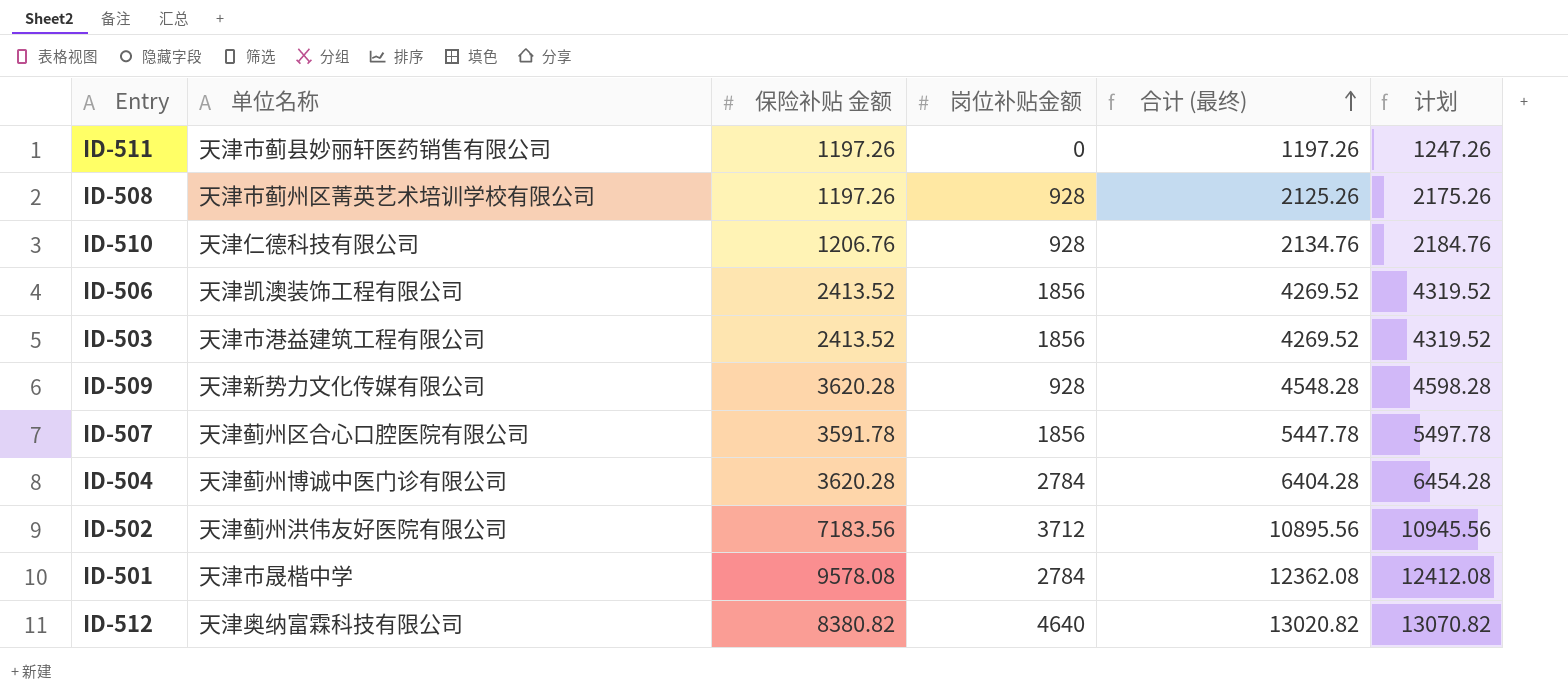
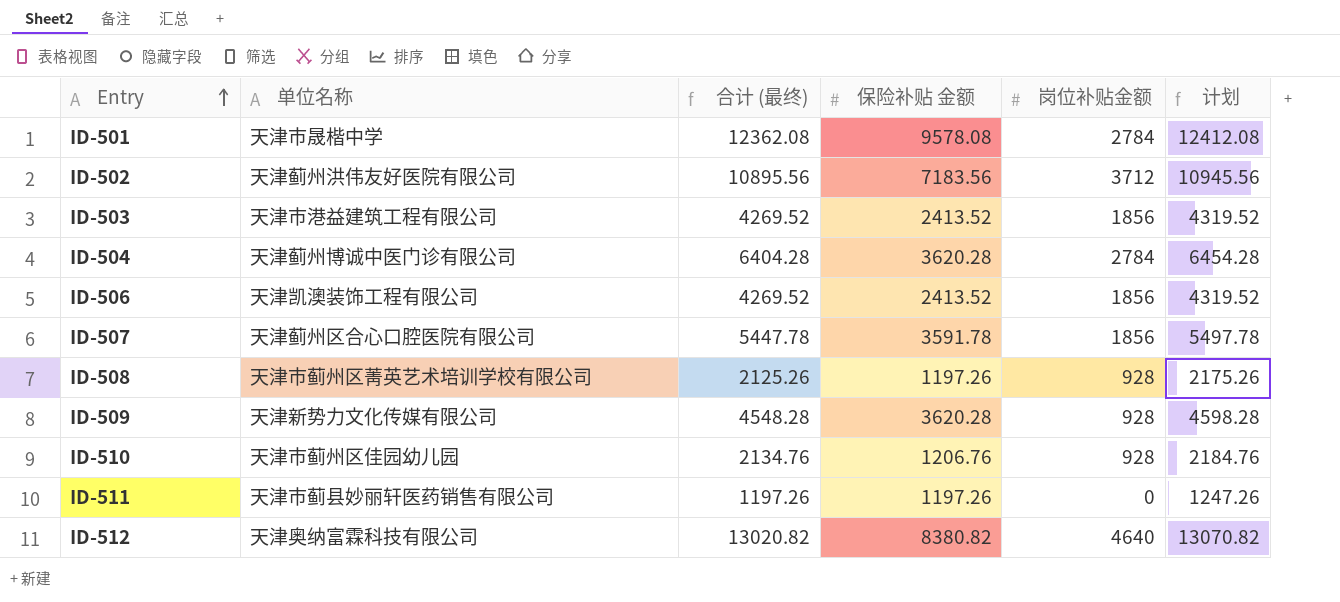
row order: 合计 (最终) ascending -> Entry ascending
column 合计 (最终) | position: 5 -> 3
ID-510 | 单位名称: 天津仁德科技有限公司 -> 天津市蓟州区佳园幼儿园

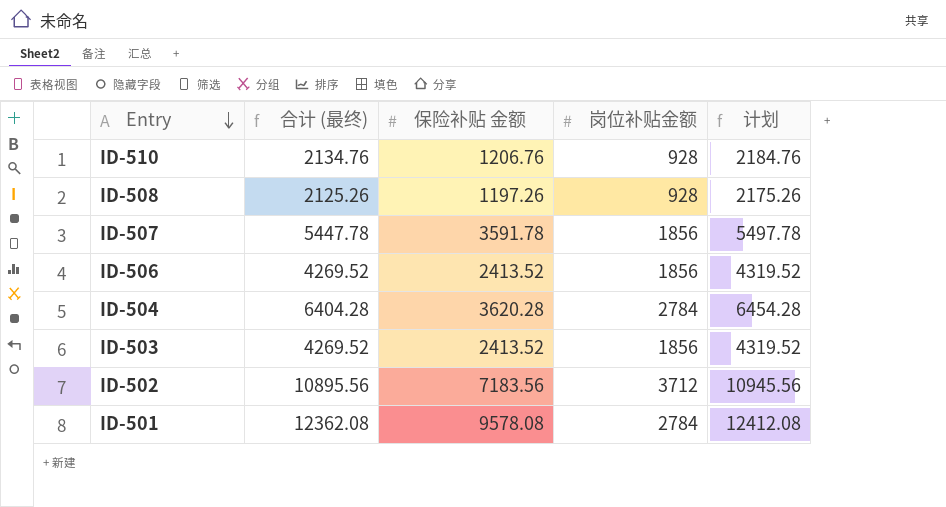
row order: Entry ascending -> Entry descending
column 单位名称 | position: 2 -> none
row ID-509: 天津新势力文化传媒有限公司 | 4548.28 | 3620.28 | 928 | 4598.28 -> none
row ID-511: 天津市蓟县妙丽轩医药销售有限公司 | 1197.26 | 1197.26 | 0 | 1247.26 -> none
row ID-512: 天津奥纳富霖科技有限公司 | 13020.82 | 8380.82 | 4640 | 13070.82 -> none

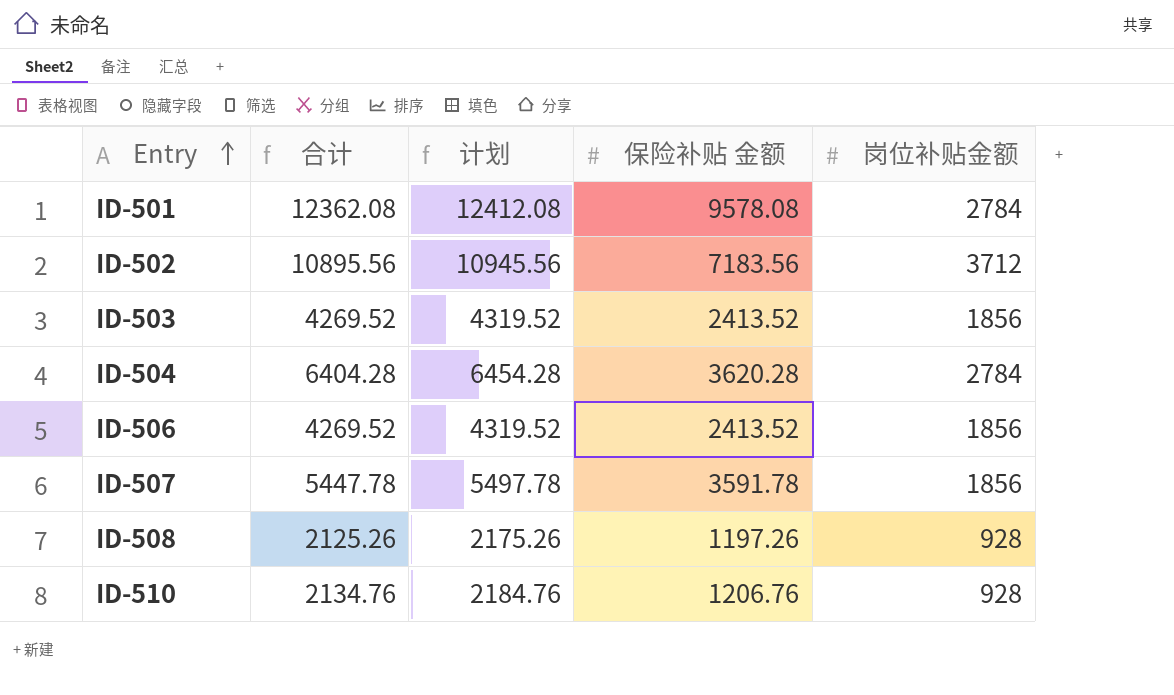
row order: Entry descending -> Entry ascending
column name: 合计 (最终) -> 合计
column 计划 | position: 5 -> 3

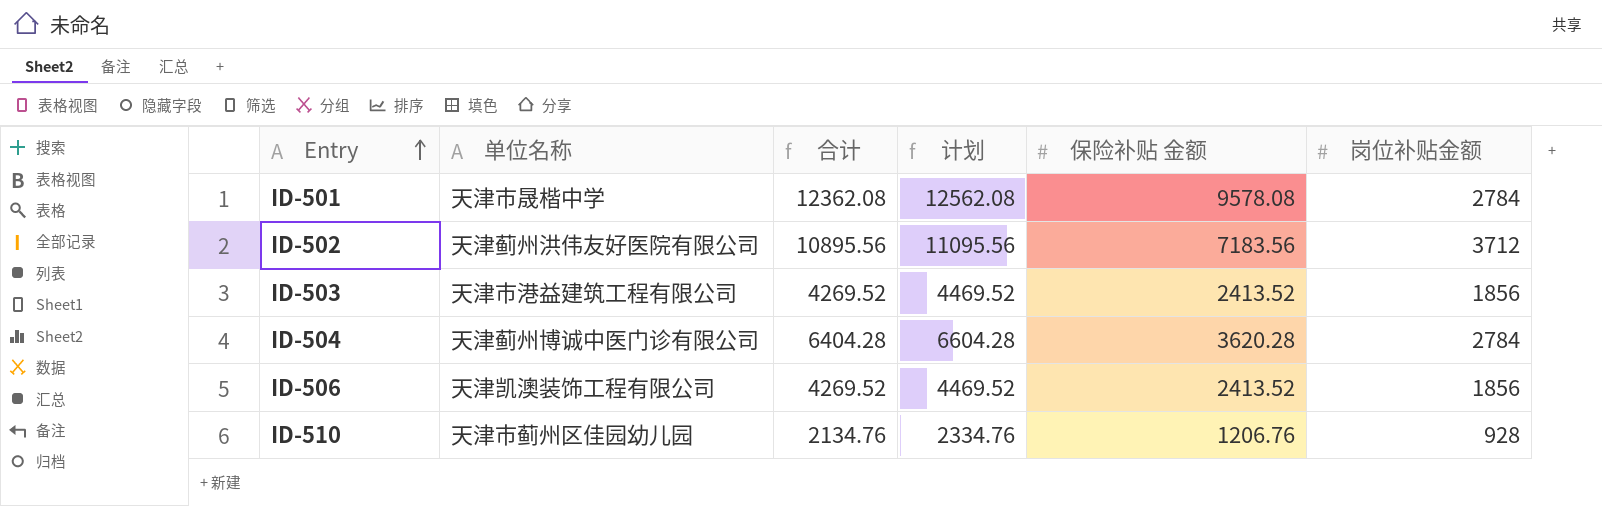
column 单位名称 | position: none -> 2
column 计划 | formula: [合计] + 50 -> [合计] + 200
row ID-507: 5447.78 | 5497.78 | 3591.78 | 1856 -> none
row ID-508: 2125.26 | 2175.26 | 1197.26 | 928 -> none

